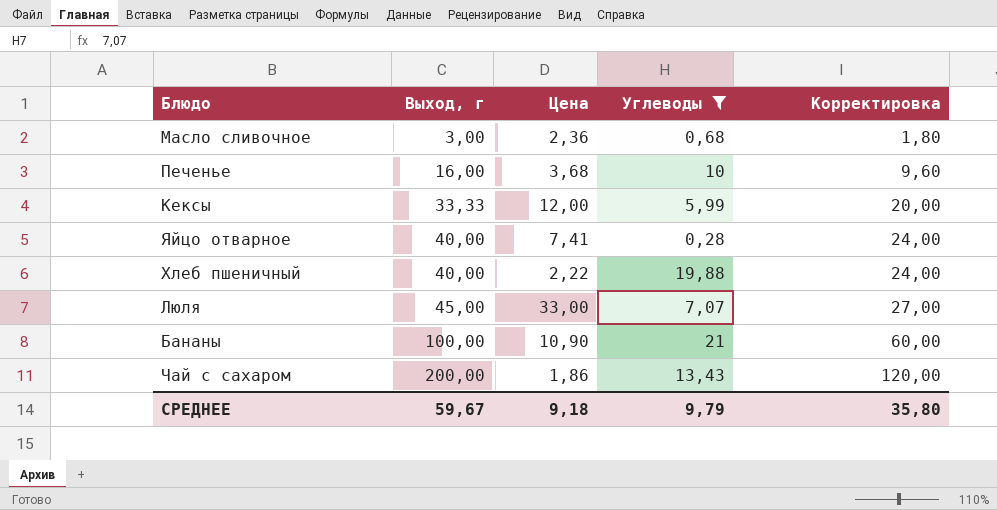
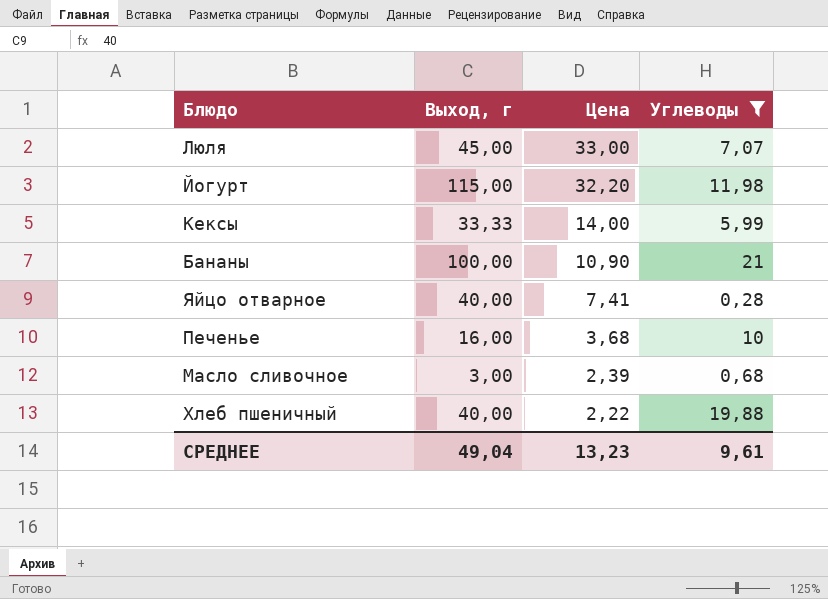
row order: Выход, г ascending -> Цена descending
column Корректировка | formula: [Выход, г] * 0,6 -> none
row Чай с сахаром: 200,00 | 1,86 | 13,43 | 120,00 -> none
row Йогурт: none -> 115,00 | 32,20 | 11,98
Кексы | Цена: 12,00 -> 14,00
Масло сливочное | Цена: 2,36 -> 2,39
СРЕДНЕЕ | Выход, г: 59,67 -> 49,04
СРЕДНЕЕ | Цена: 9,18 -> 13,23
СРЕДНЕЕ | Углеводы: 9,79 -> 9,61

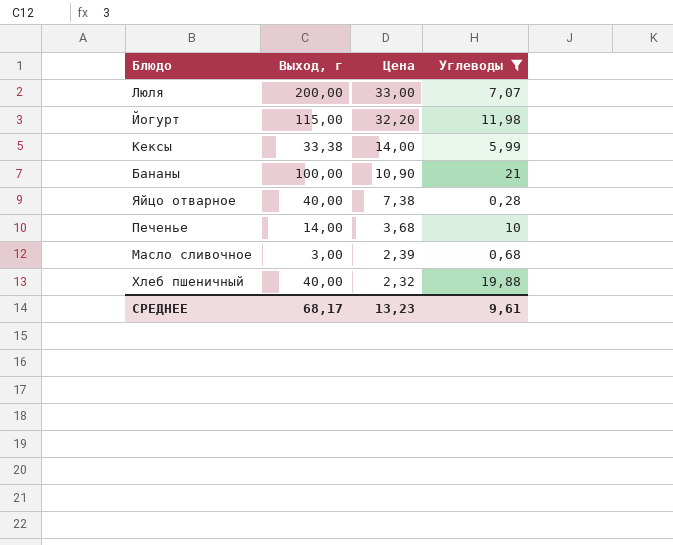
Люля | Выход, г: 45,00 -> 200,00
Кексы | Выход, г: 33,33 -> 33,38
Яйцо отварное | Цена: 7,41 -> 7,38
Печенье | Выход, г: 16,00 -> 14,00
Хлеб пшеничный | Цена: 2,22 -> 2,32
СРЕДНЕЕ | Выход, г: 49,04 -> 68,17

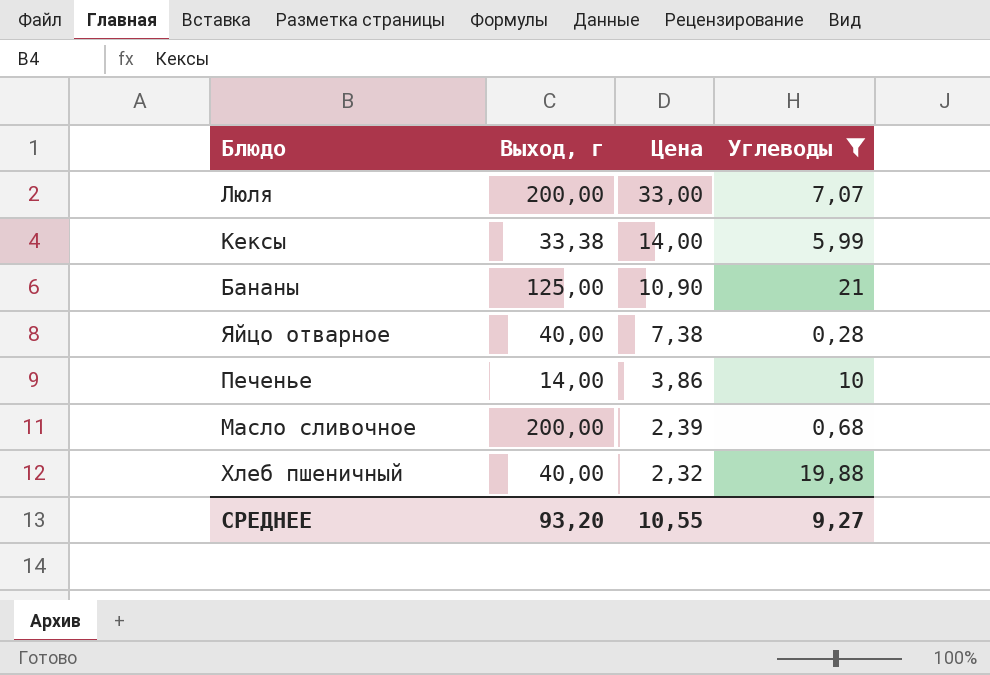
row Йогурт: 115,00 | 32,20 | 11,98 -> none
Бананы | Выход, г: 100,00 -> 125,00
Печенье | Цена: 3,68 -> 3,86
Масло сливочное | Выход, г: 3,00 -> 200,00
СРЕДНЕЕ | Выход, г: 68,17 -> 93,20
СРЕДНЕЕ | Цена: 13,23 -> 10,55
СРЕДНЕЕ | Углеводы: 9,61 -> 9,27

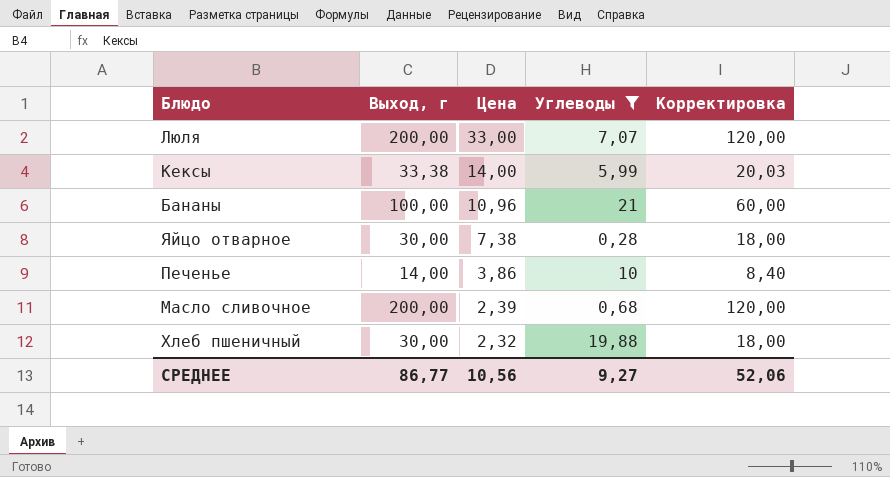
column Корректировка | formula: none -> [Выход, г] * 0,6
Бананы | Выход, г: 125,00 -> 100,00
Бананы | Цена: 10,90 -> 10,96
Яйцо отварное | Выход, г: 40,00 -> 30,00
Хлеб пшеничный | Выход, г: 40,00 -> 30,00
СРЕДНЕЕ | Выход, г: 93,20 -> 86,77
СРЕДНЕЕ | Цена: 10,55 -> 10,56

